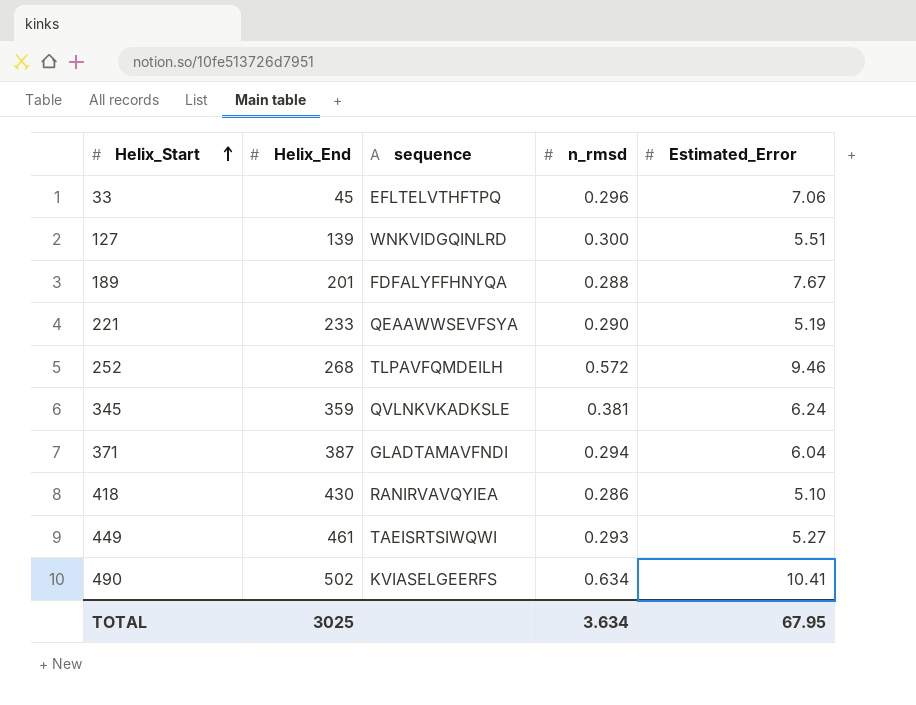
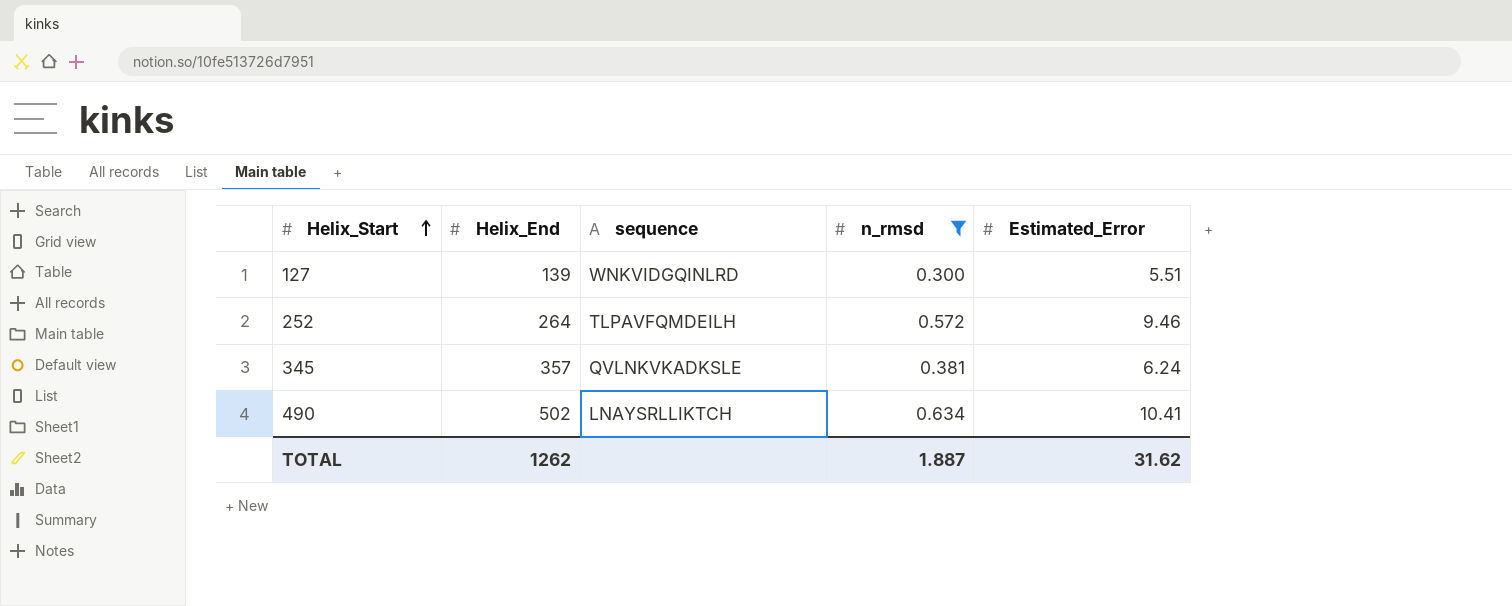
filter: none -> n_rmsd >= 0.300
252 | Helix_End: 268 -> 264
345 | Helix_End: 359 -> 357
490 | sequence: KVIASELGEERFS -> LNAYSRLLIKTCH
TOTAL | Helix_End: 3025 -> 1262
TOTAL | n_rmsd: 3.634 -> 1.887
TOTAL | Estimated_Error: 67.95 -> 31.62

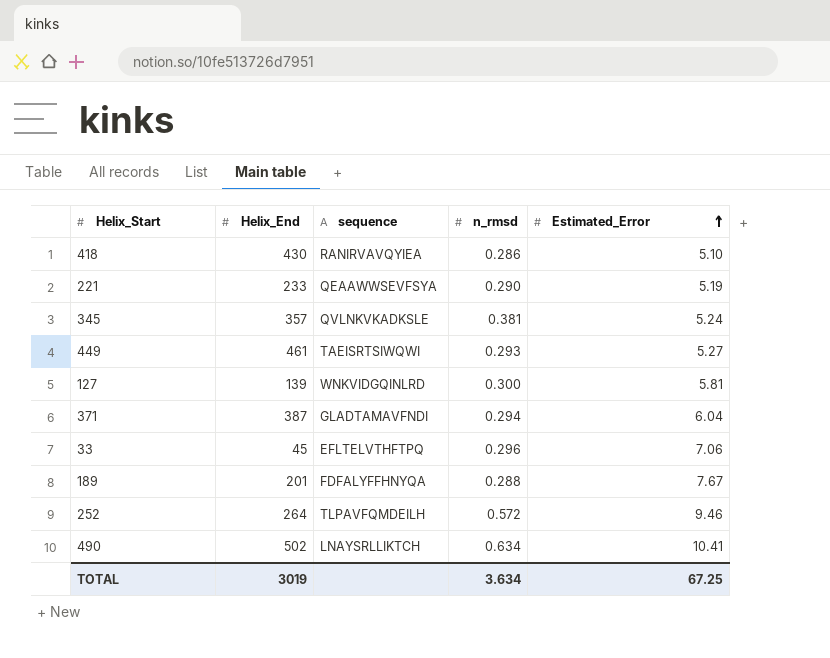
filter: n_rmsd >= 0.300 -> none
row order: Helix_Start ascending -> Estimated_Error ascending
345 | Estimated_Error: 6.24 -> 5.24
127 | Estimated_Error: 5.51 -> 5.81
TOTAL | Helix_End: 1262 -> 3019
TOTAL | n_rmsd: 1.887 -> 3.634
TOTAL | Estimated_Error: 31.62 -> 67.25

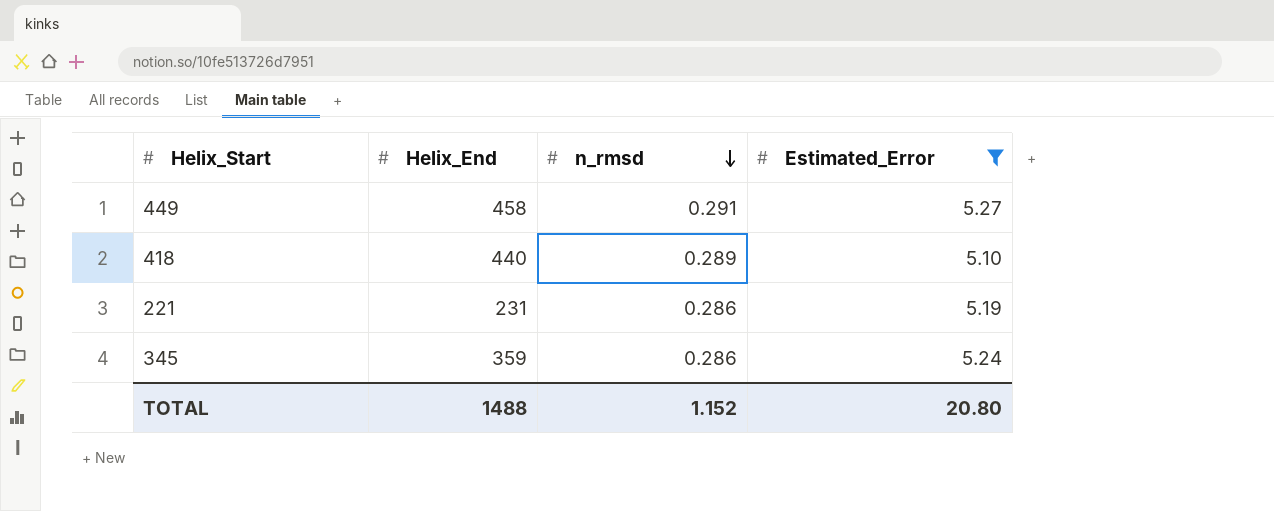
filter: none -> Estimated_Error <= 5.27
row order: Estimated_Error ascending -> n_rmsd descending
column sequence | position: 3 -> none
449 | Helix_End: 461 -> 458
449 | n_rmsd: 0.293 -> 0.291
418 | Helix_End: 430 -> 440
418 | n_rmsd: 0.286 -> 0.289
221 | Helix_End: 233 -> 231
221 | n_rmsd: 0.290 -> 0.286
345 | Helix_End: 357 -> 359
345 | n_rmsd: 0.381 -> 0.286
TOTAL | Helix_End: 3019 -> 1488
TOTAL | n_rmsd: 3.634 -> 1.152
TOTAL | Estimated_Error: 67.25 -> 20.80

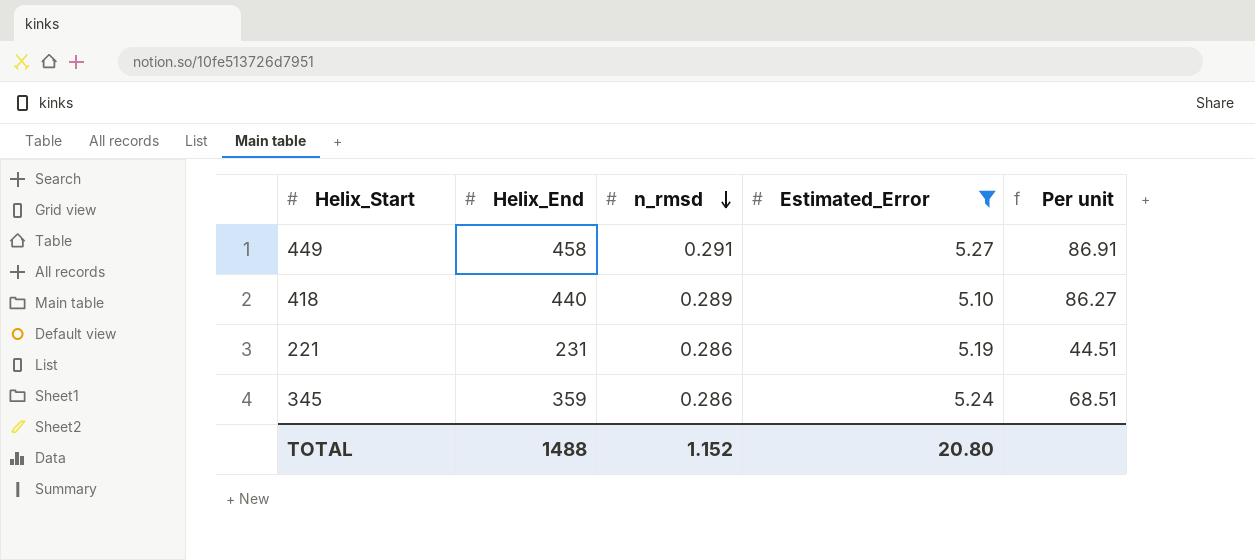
column Per unit | formula: none -> [Helix_End] / [Estimated_Error]

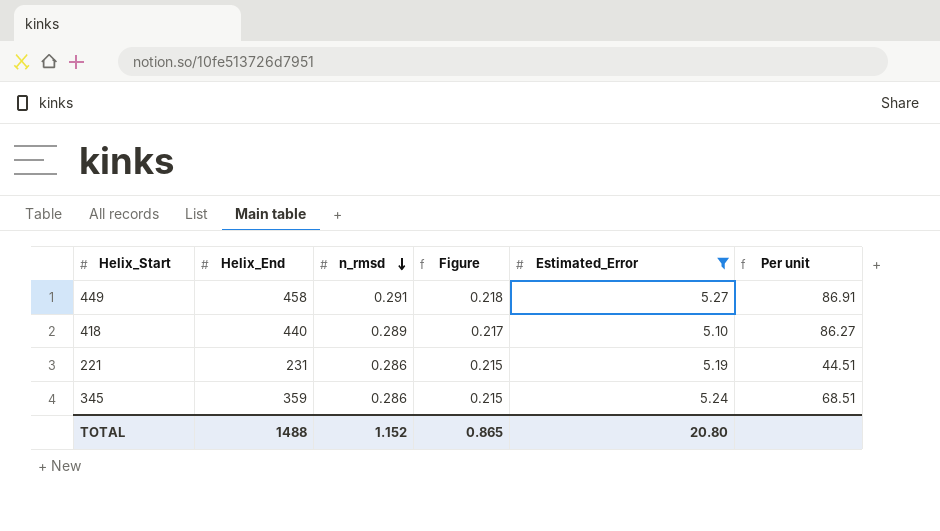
column Figure | formula: none -> [n_rmsd] * 0.75

